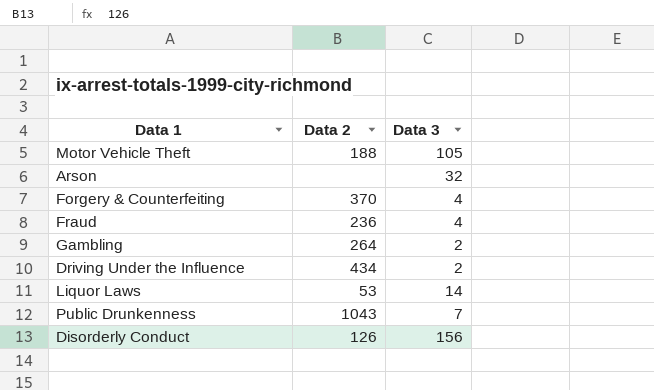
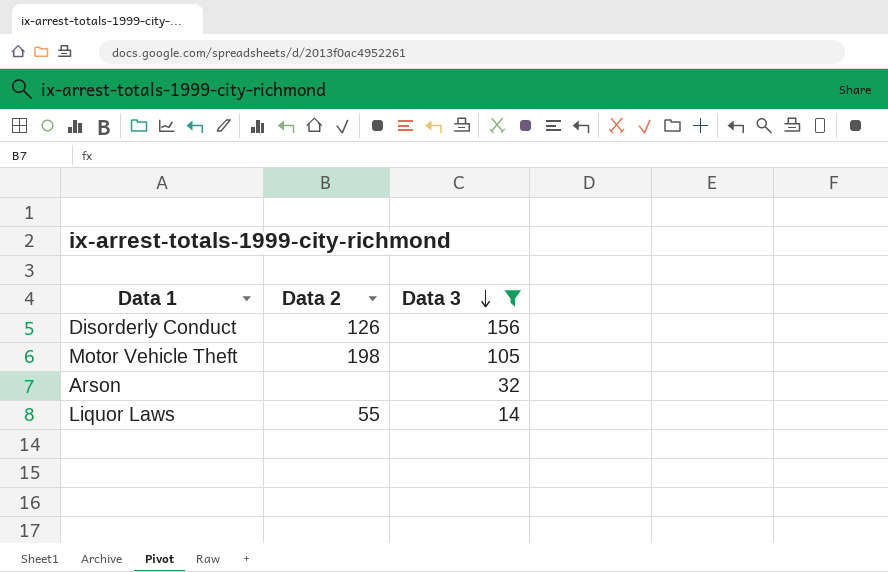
filter: none -> Data 3 >= 14
row order: none -> Data 3 descending
Motor Vehicle Theft | Data 2: 188 -> 198
Liquor Laws | Data 2: 53 -> 55

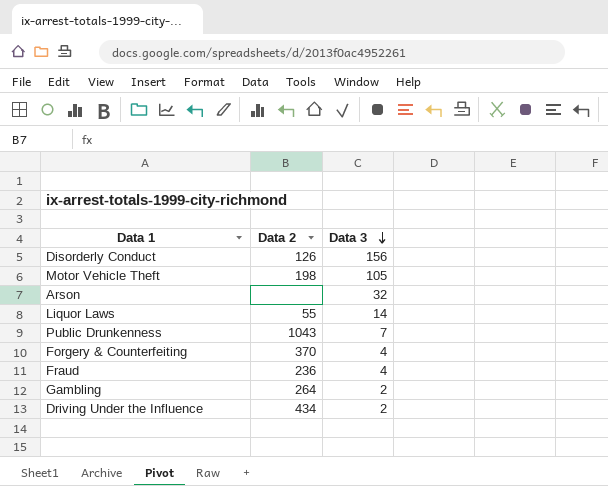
filter: Data 3 >= 14 -> none

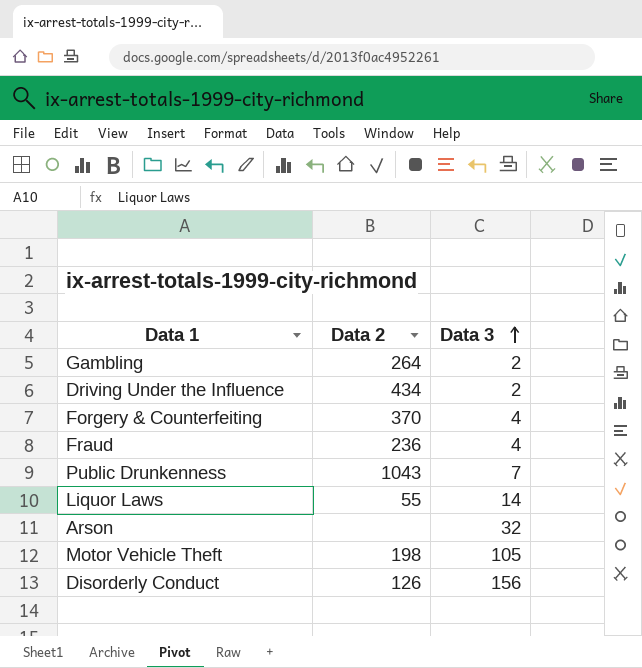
row order: Data 3 descending -> Data 3 ascending

